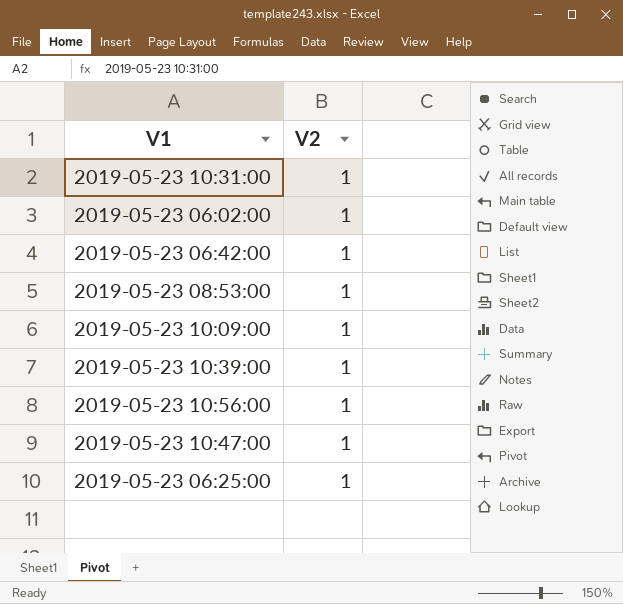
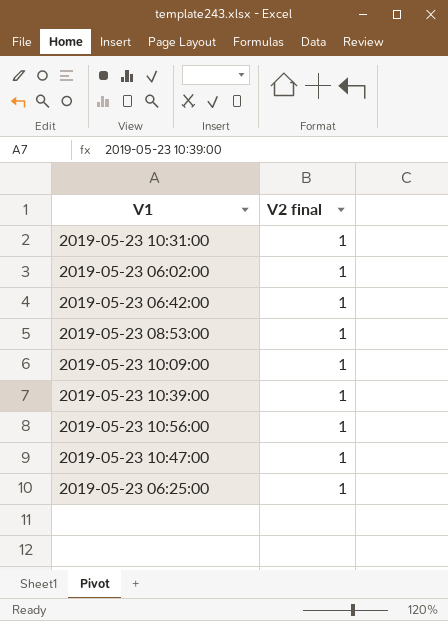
column name: V2 -> V2 final

